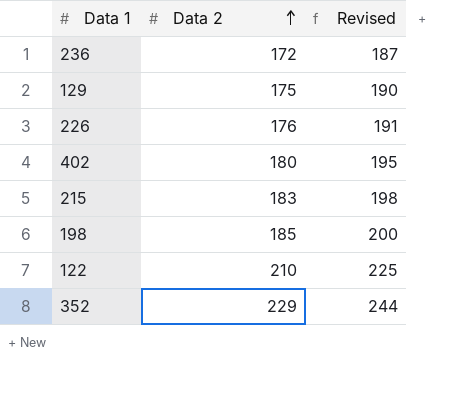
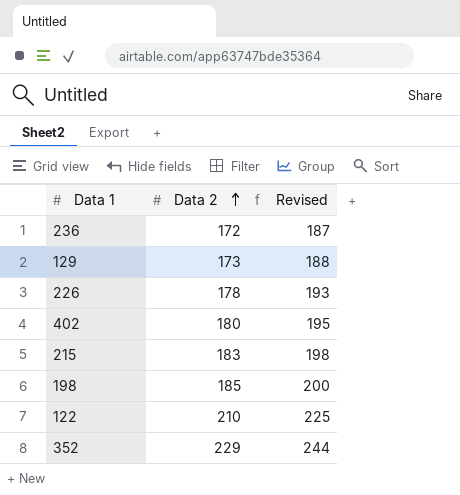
129 | Data 2: 175 -> 173
129 | Revised: 190 -> 188
226 | Data 2: 176 -> 178
226 | Revised: 191 -> 193

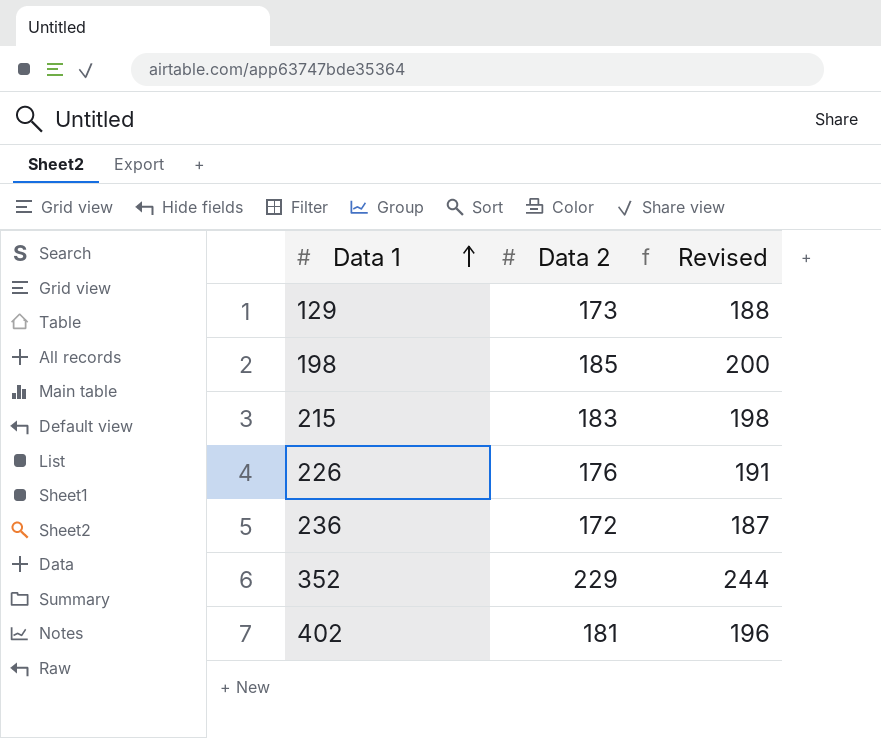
row order: Data 2 ascending -> Data 1 ascending
row 122: 210 | 225 -> none
226 | Data 2: 178 -> 176
226 | Revised: 193 -> 191
402 | Data 2: 180 -> 181
402 | Revised: 195 -> 196

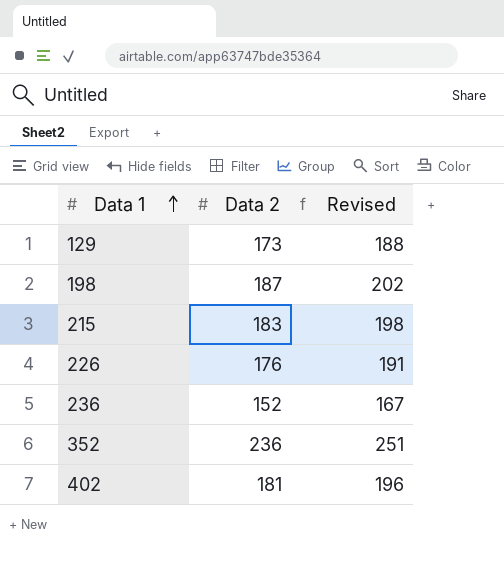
198 | Data 2: 185 -> 187
198 | Revised: 200 -> 202
236 | Data 2: 172 -> 152
236 | Revised: 187 -> 167
352 | Data 2: 229 -> 236
352 | Revised: 244 -> 251

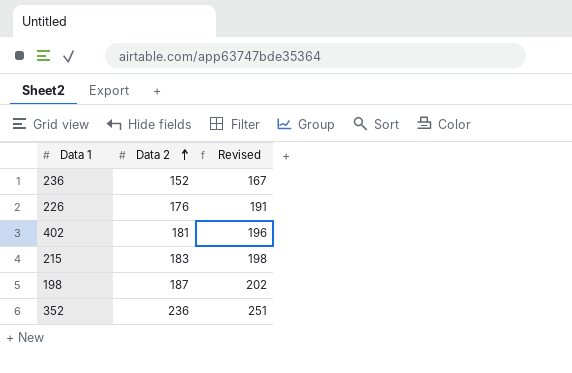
row order: Data 1 ascending -> Data 2 ascending
row 129: 173 | 188 -> none

